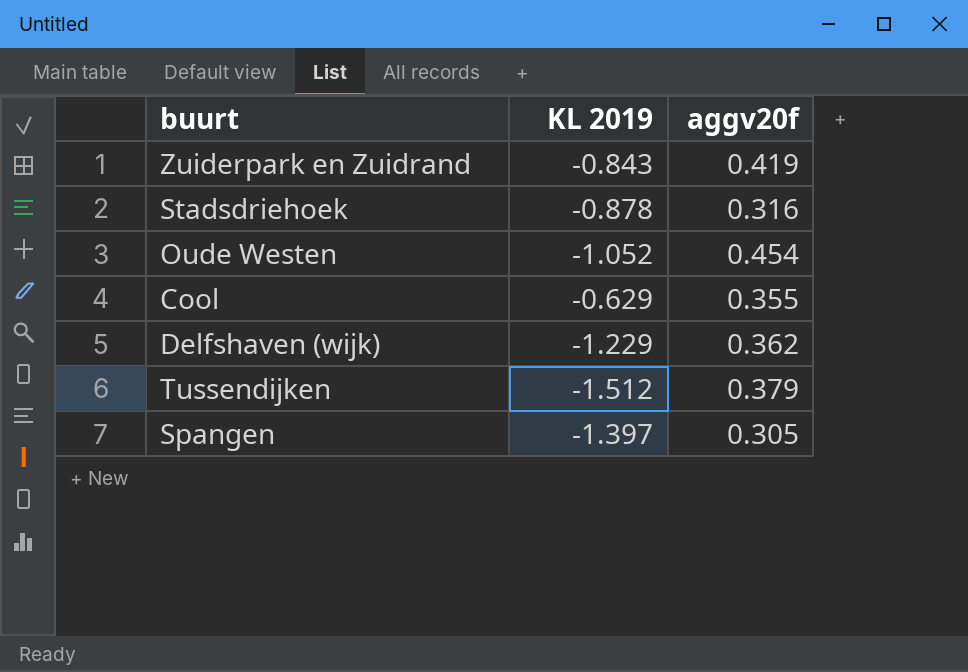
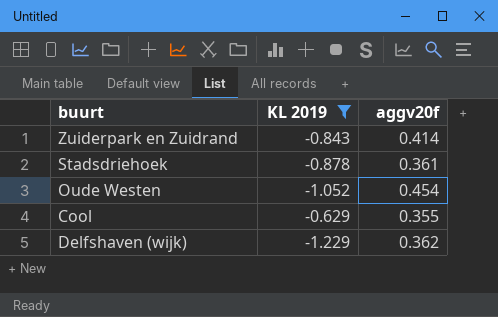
filter: none -> KL 2019 >= -1.229
Zuiderpark en Zuidrand | aggv20f: 0.419 -> 0.414
Stadsdriehoek | aggv20f: 0.316 -> 0.361

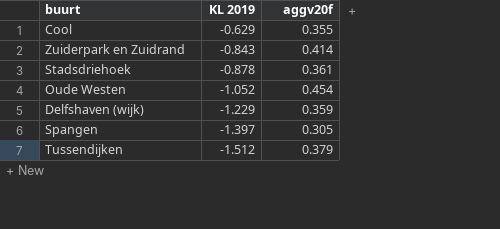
filter: KL 2019 >= -1.229 -> none
row order: none -> KL 2019 descending
Delfshaven (wijk) | aggv20f: 0.362 -> 0.359

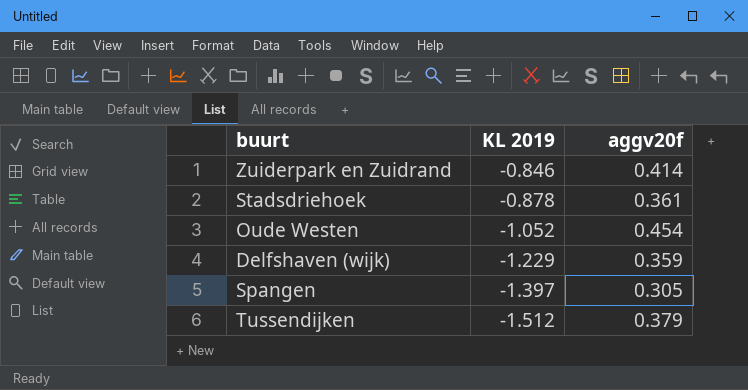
row Cool: -0.629 | 0.355 -> none
Zuiderpark en Zuidrand | KL 2019: -0.843 -> -0.846

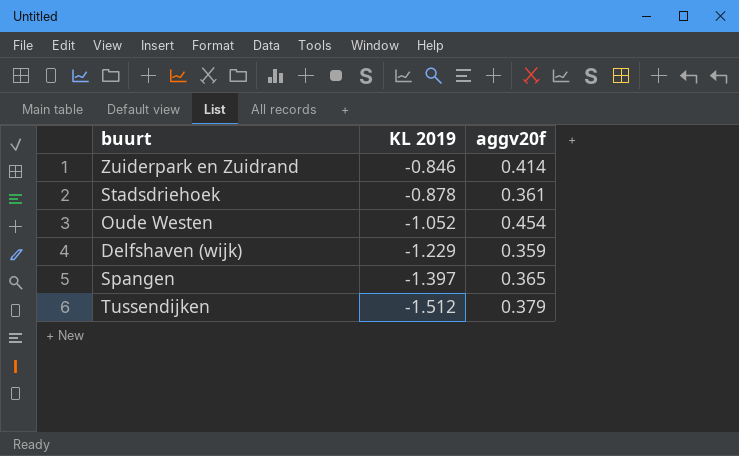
Spangen | aggv20f: 0.305 -> 0.365

